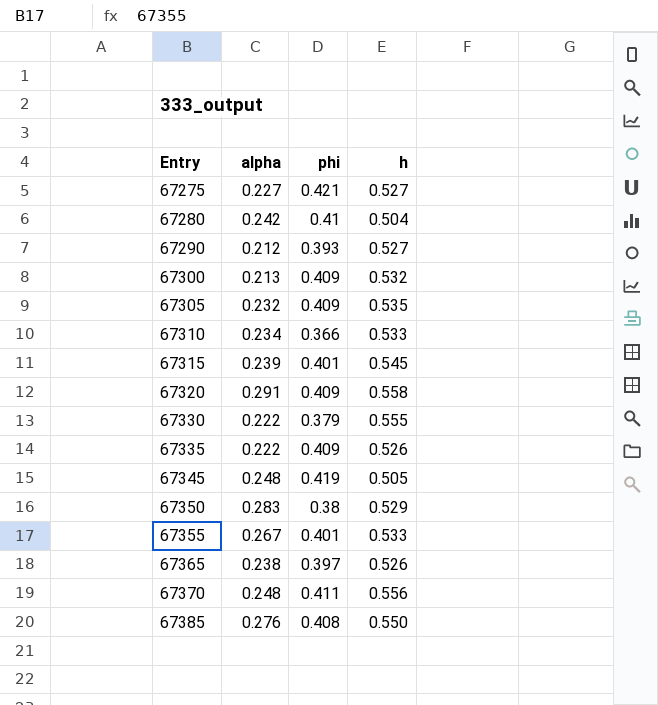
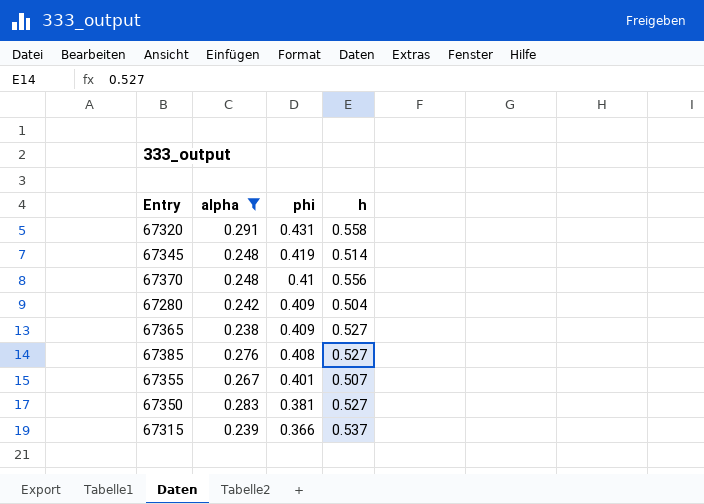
filter: none -> alpha >= 0.238
row order: Entry ascending -> phi descending
67320 | phi: 0.409 -> 0.431
67345 | h: 0.505 -> 0.514
67370 | phi: 0.411 -> 0.41
67280 | phi: 0.41 -> 0.409
67365 | phi: 0.397 -> 0.409
67365 | h: 0.526 -> 0.527
67385 | h: 0.550 -> 0.527
67355 | h: 0.533 -> 0.507
67350 | phi: 0.38 -> 0.381
67350 | h: 0.529 -> 0.527
67315 | phi: 0.401 -> 0.366
67315 | h: 0.545 -> 0.537

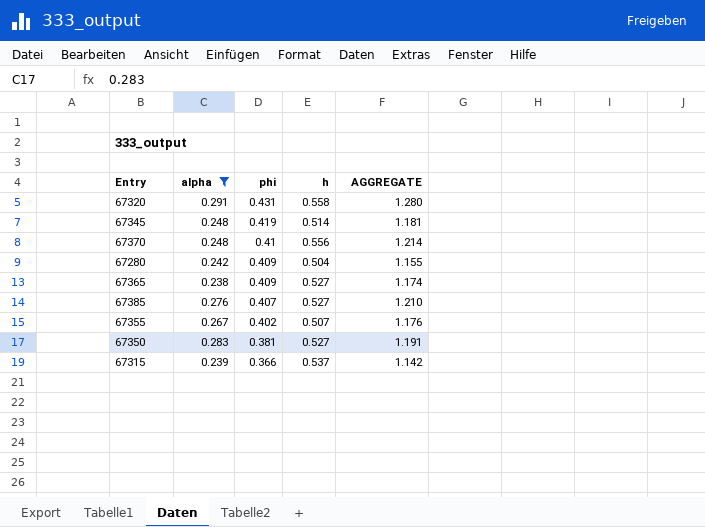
column AGGREGATE | formula: none -> [alpha] + [phi] + [h]
67385 | phi: 0.408 -> 0.407
67355 | phi: 0.401 -> 0.402

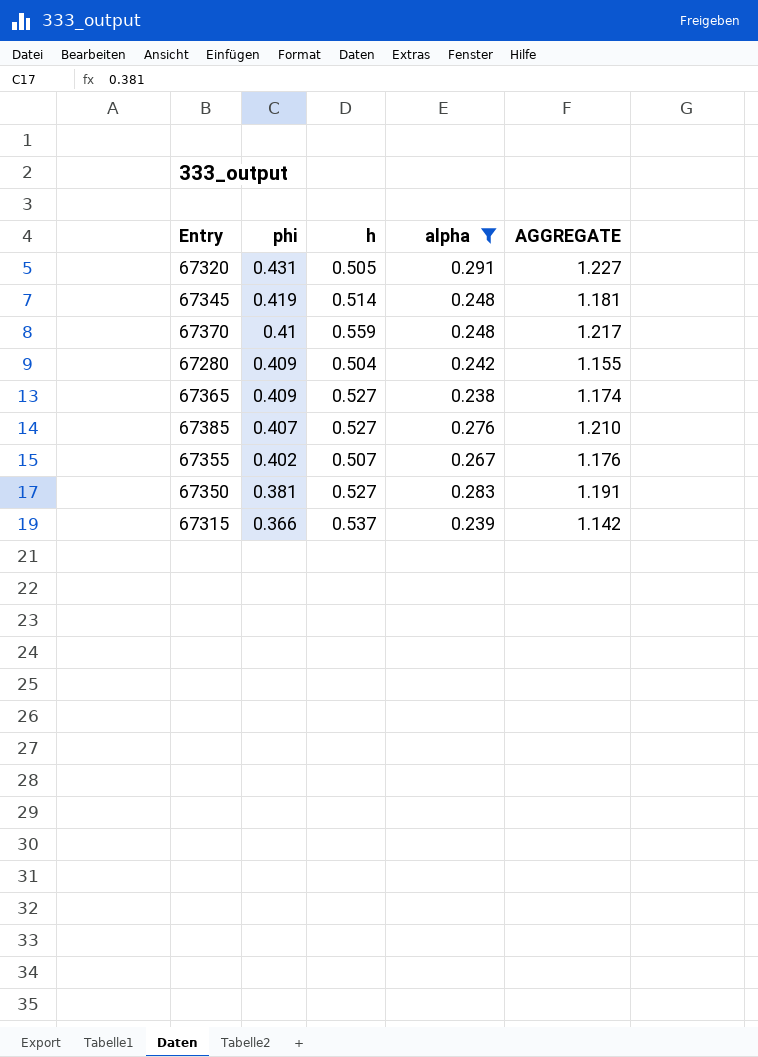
column alpha | position: 2 -> 4
67320 | h: 0.558 -> 0.505
67320 | AGGREGATE: 1.280 -> 1.227
67370 | h: 0.556 -> 0.559
67370 | AGGREGATE: 1.214 -> 1.217

